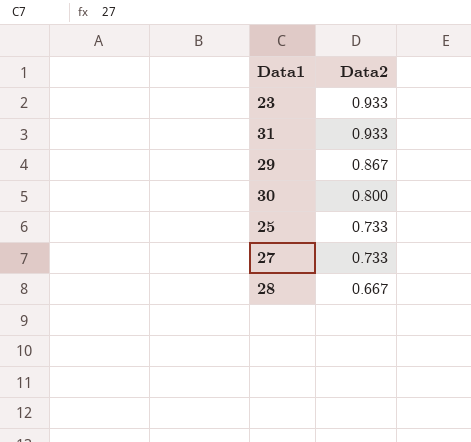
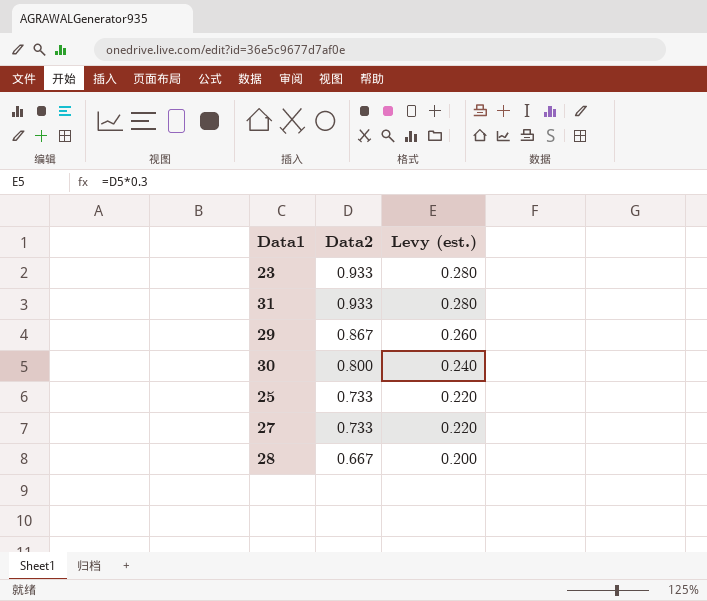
column Levy (est.) | formula: none -> [Data2] * 0.3

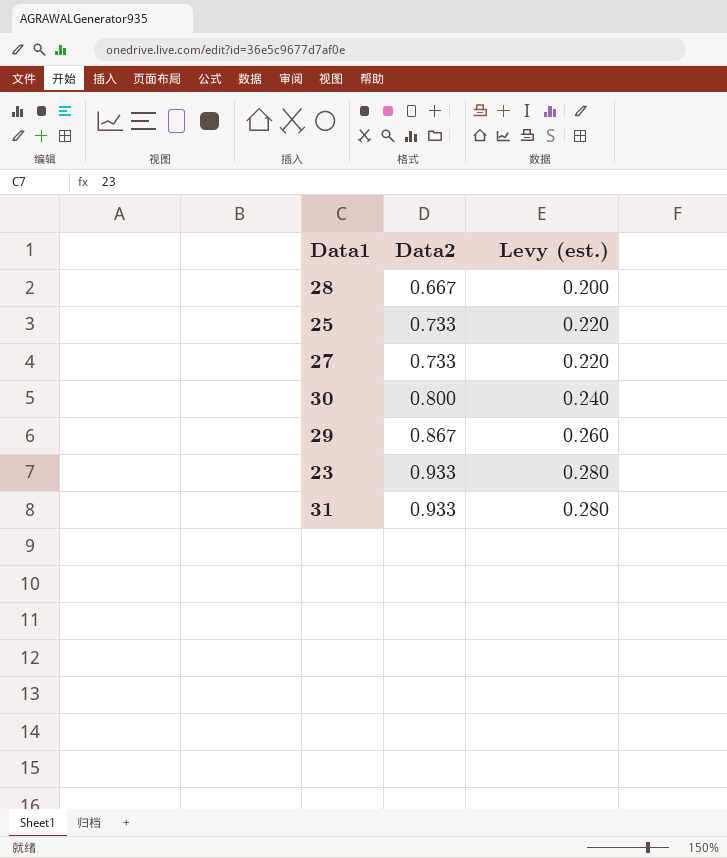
row order: Data2 descending -> Data2 ascending

